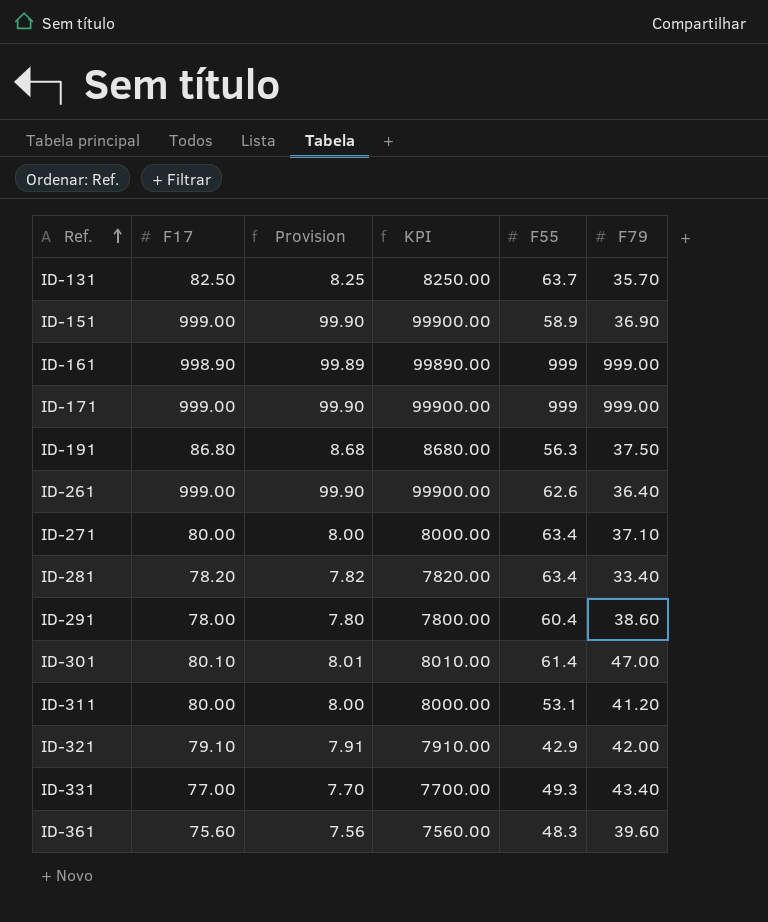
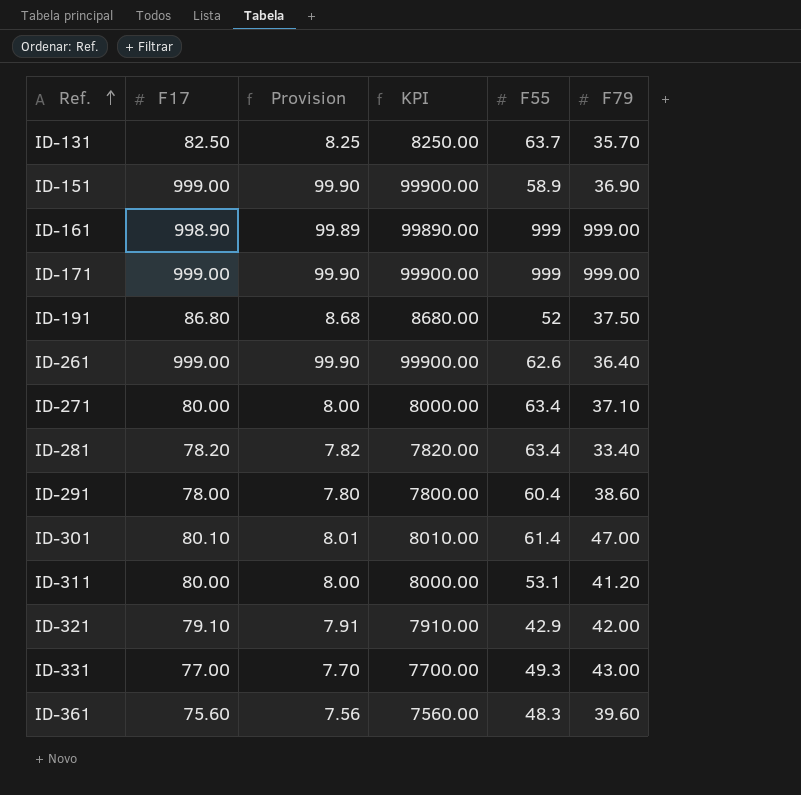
ID-191 | F55: 56.3 -> 52
ID-331 | F79: 43.40 -> 43.00

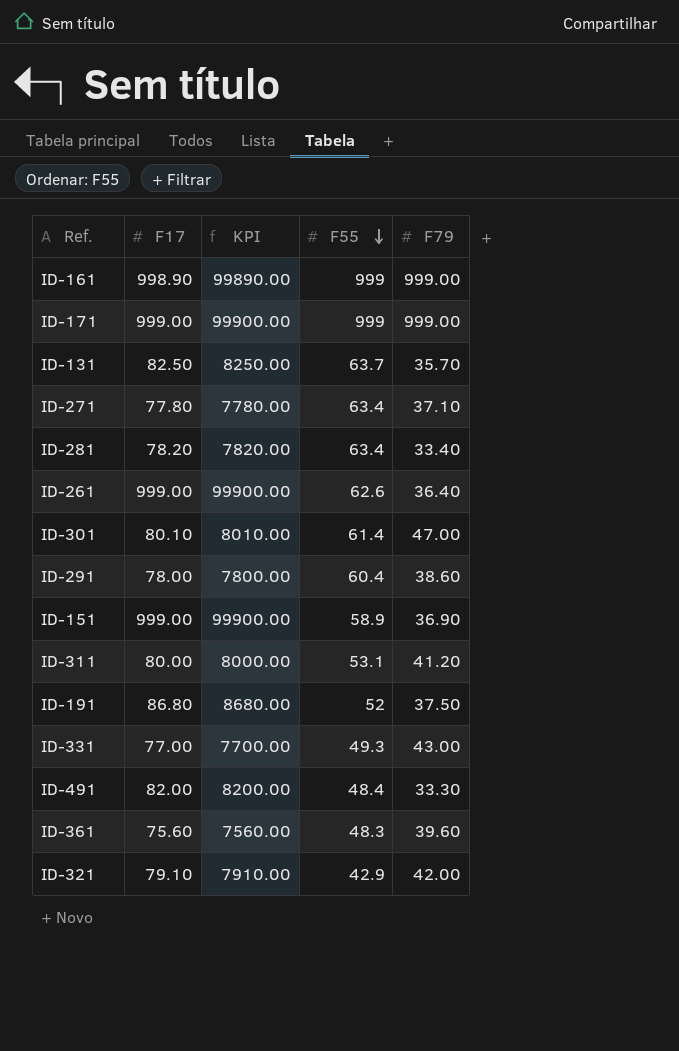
row order: Ref. ascending -> F55 descending
column Provision | formula: [F17] * 0.1 -> none
ID-271 | F17: 80.00 -> 77.80
ID-271 | KPI: 8000.00 -> 7780.00
row ID-491: none -> 82.00 | 8200.00 | 48.4 | 33.30

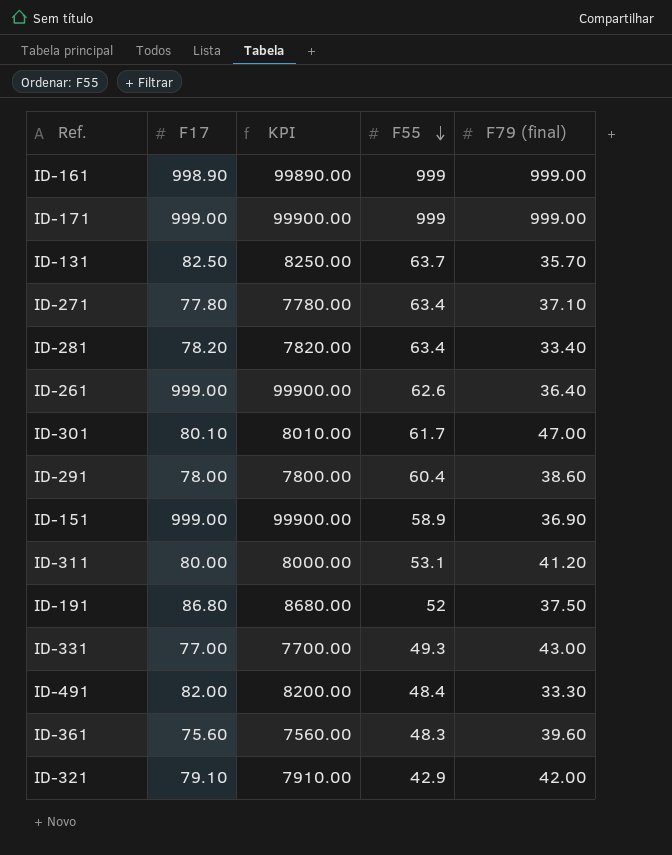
column name: F79 -> F79 (final)
ID-301 | F55: 61.4 -> 61.7

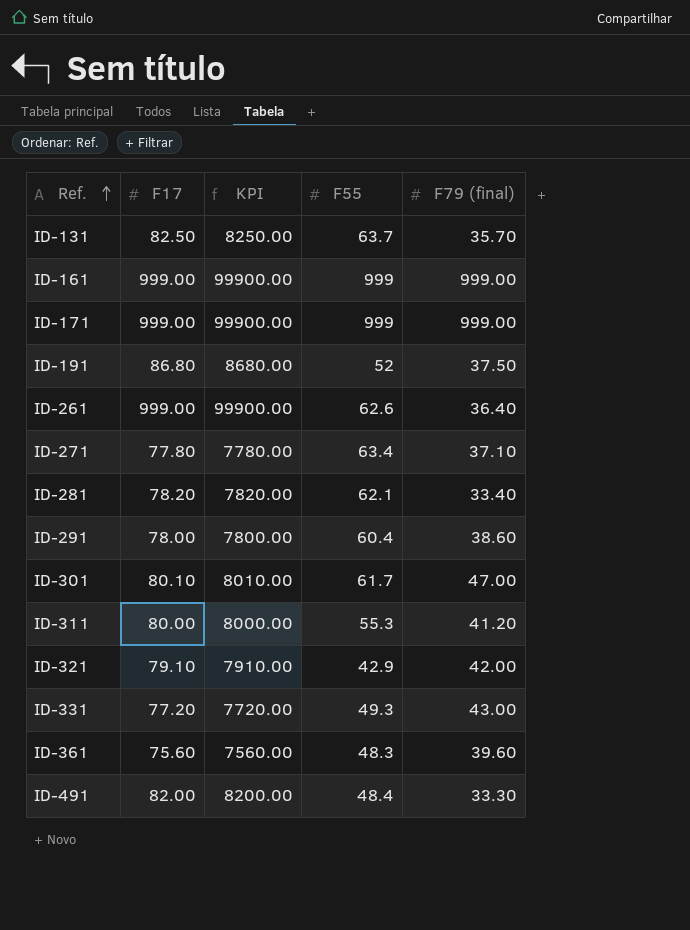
row order: F55 descending -> Ref. ascending
row ID-151: 999.00 | 99900.00 | 58.9 | 36.90 -> none
ID-161 | F17: 998.90 -> 999.00
ID-161 | KPI: 99890.00 -> 99900.00
ID-281 | F55: 63.4 -> 62.1
ID-311 | F55: 53.1 -> 55.3
ID-331 | F17: 77.00 -> 77.20
ID-331 | KPI: 7700.00 -> 7720.00

